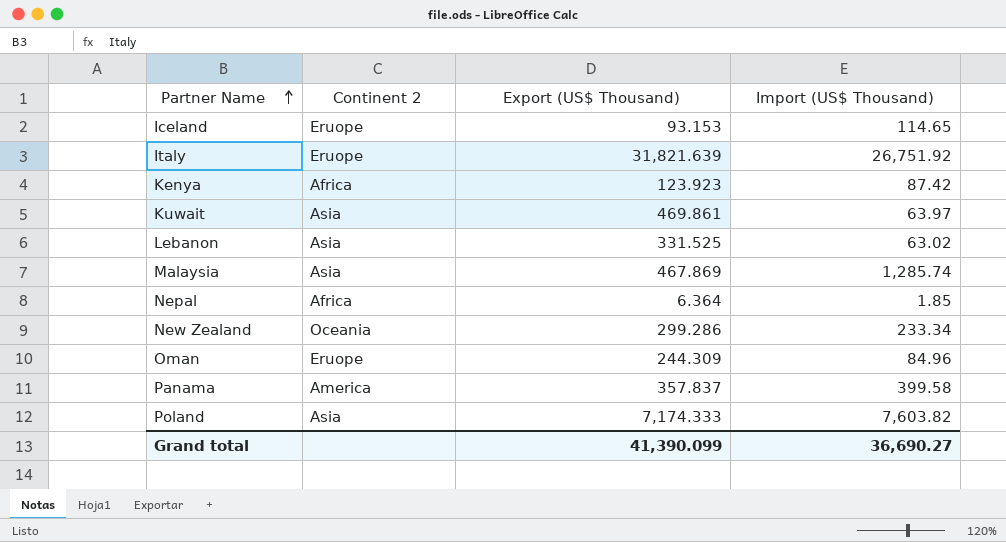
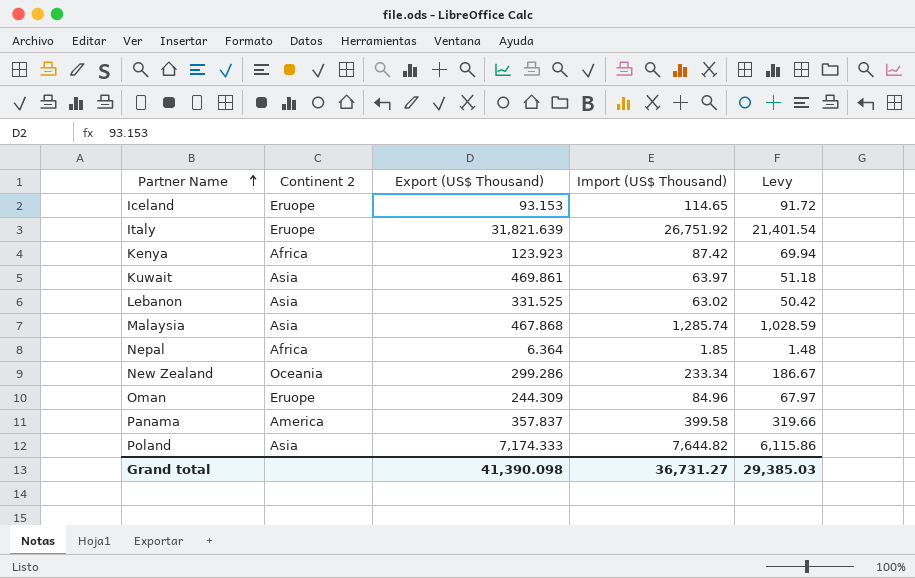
column Levy | formula: none -> [Import (US$ Thousand)] * 0.8
Malaysia | Export (US$ Thousand): 467.869 -> 467.868
Poland | Import (US$ Thousand): 7,603.82 -> 7,644.82
Grand total | Export (US$ Thousand): 41,390.099 -> 41,390.098
Grand total | Import (US$ Thousand): 36,690.27 -> 36,731.27

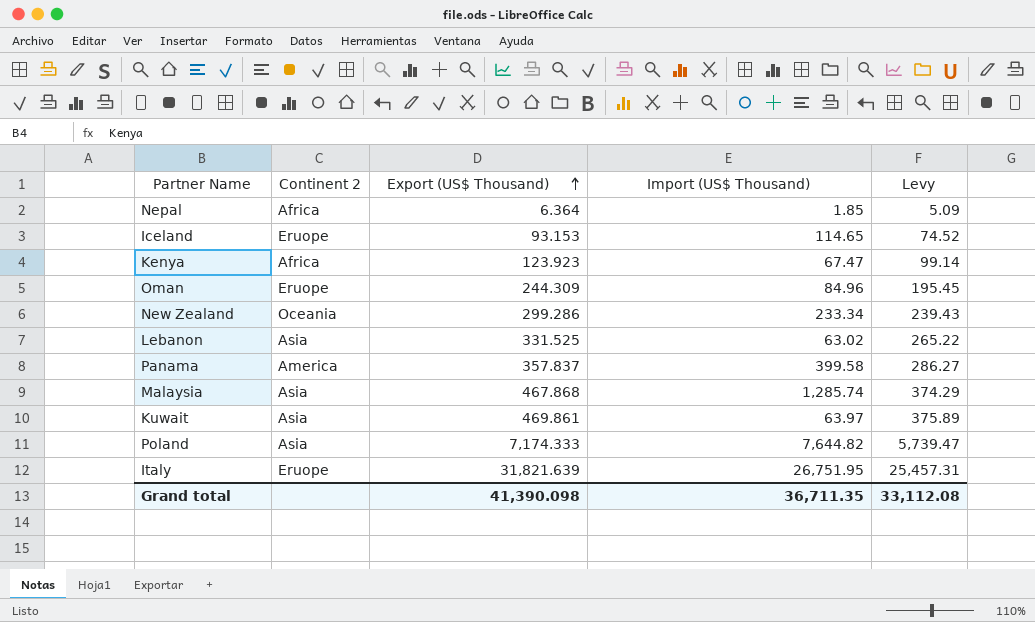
row order: Partner Name ascending -> Export (US$ Thousand) ascending
column Levy | formula: [Import (US$ Thousand)] * 0.8 -> [Export (US$ Thousand)] * 0.8
Kenya | Import (US$ Thousand): 87.42 -> 67.47
Italy | Import (US$ Thousand): 26,751.92 -> 26,751.95
Grand total | Import (US$ Thousand): 36,731.27 -> 36,711.35
Grand total | Levy: 29,385.03 -> 33,112.08

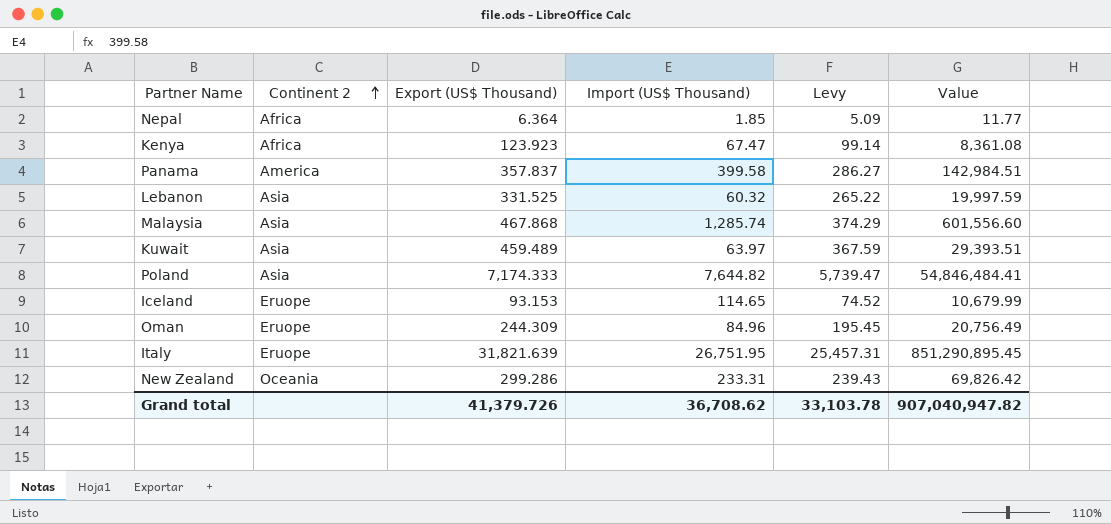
row order: Export (US$ Thousand) ascending -> Continent 2 ascending
column Value | formula: none -> [Export (US$ Thousand)] * [Import (US$ Thousand)]
Lebanon | Import (US$ Thousand): 63.02 -> 60.32
Kuwait | Export (US$ Thousand): 469.861 -> 459.489
Kuwait | Levy: 375.89 -> 367.59
New Zealand | Import (US$ Thousand): 233.34 -> 233.31
Grand total | Export (US$ Thousand): 41,390.098 -> 41,379.726
Grand total | Import (US$ Thousand): 36,711.35 -> 36,708.62
Grand total | Levy: 33,112.08 -> 33,103.78

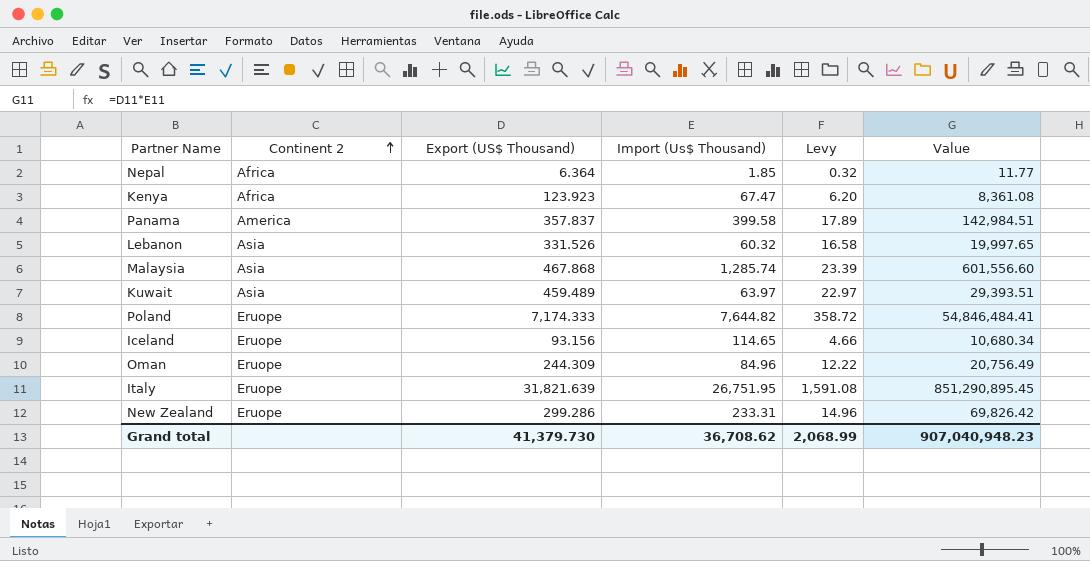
column name: Import (US$ Thousand) -> Import (Us$ Thousand)
column Levy | formula: [Export (US$ Thousand)] * 0.8 -> [Export (US$ Thousand)] * 0.05
Lebanon | Export (US$ Thousand): 331.525 -> 331.526
Lebanon | Value: 19,997.59 -> 19,997.65
Poland | Continent 2: Asia -> Eruope
Iceland | Export (US$ Thousand): 93.153 -> 93.156
Iceland | Value: 10,679.99 -> 10,680.34
New Zealand | Continent 2: Oceania -> Eruope
Grand total | Export (US$ Thousand): 41,379.726 -> 41,379.730
Grand total | Levy: 33,103.78 -> 2,068.99
Grand total | Value: 907,040,947.82 -> 907,040,948.23

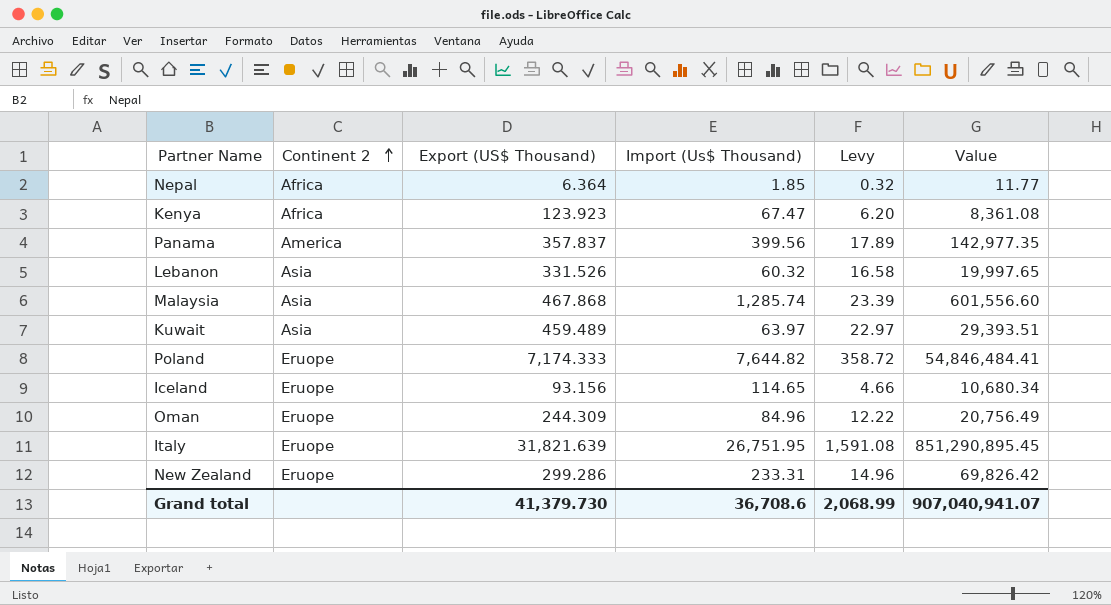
Panama | Import (Us$ Thousand): 399.58 -> 399.56
Panama | Value: 142,984.51 -> 142,977.35
Grand total | Import (Us$ Thousand): 36,708.62 -> 36,708.6
Grand total | Value: 907,040,948.23 -> 907,040,941.07

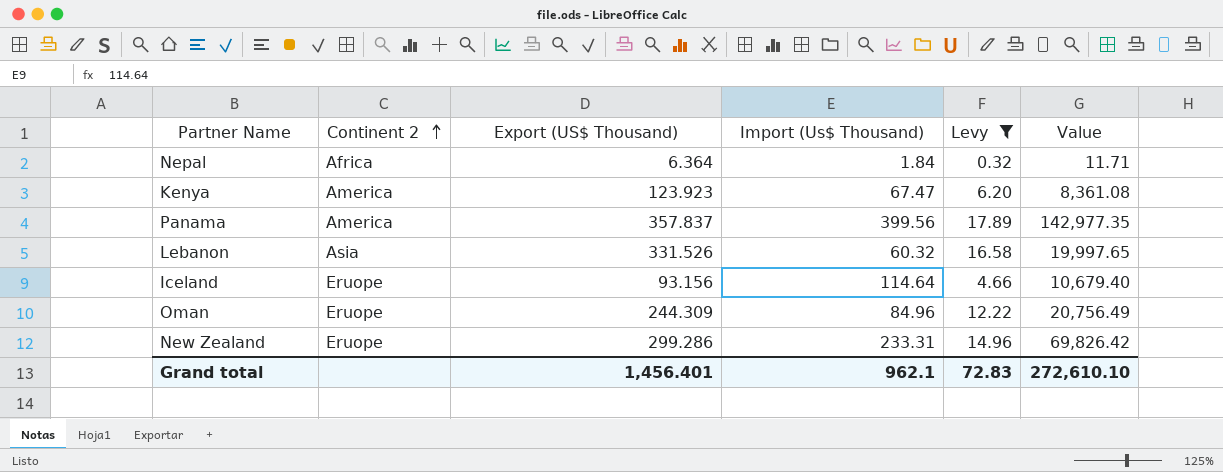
filter: none -> Levy <= 17.89
Nepal | Import (Us$ Thousand): 1.85 -> 1.84
Nepal | Value: 11.77 -> 11.71
Kenya | Continent 2: Africa -> America
Iceland | Import (Us$ Thousand): 114.65 -> 114.64
Iceland | Value: 10,680.34 -> 10,679.40
Grand total | Export (US$ Thousand): 41,379.730 -> 1,456.401
Grand total | Import (Us$ Thousand): 36,708.6 -> 962.1
Grand total | Levy: 2,068.99 -> 72.83
Grand total | Value: 907,040,941.07 -> 272,610.10

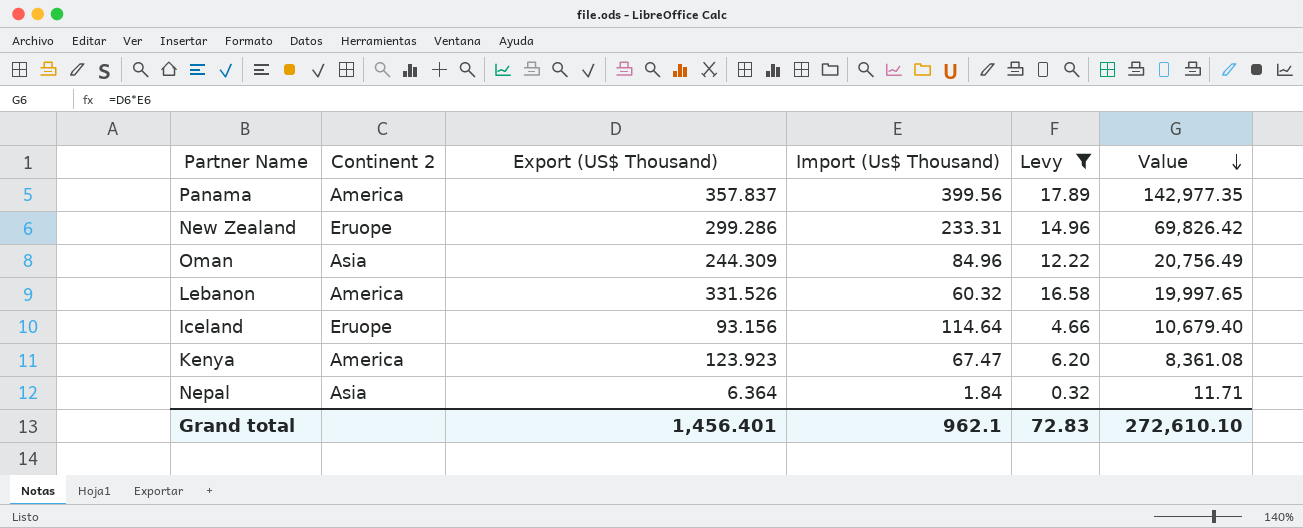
row order: Continent 2 ascending -> Value descending
Oman | Continent 2: Eruope -> Asia
Lebanon | Continent 2: Asia -> America
Nepal | Continent 2: Africa -> Asia

